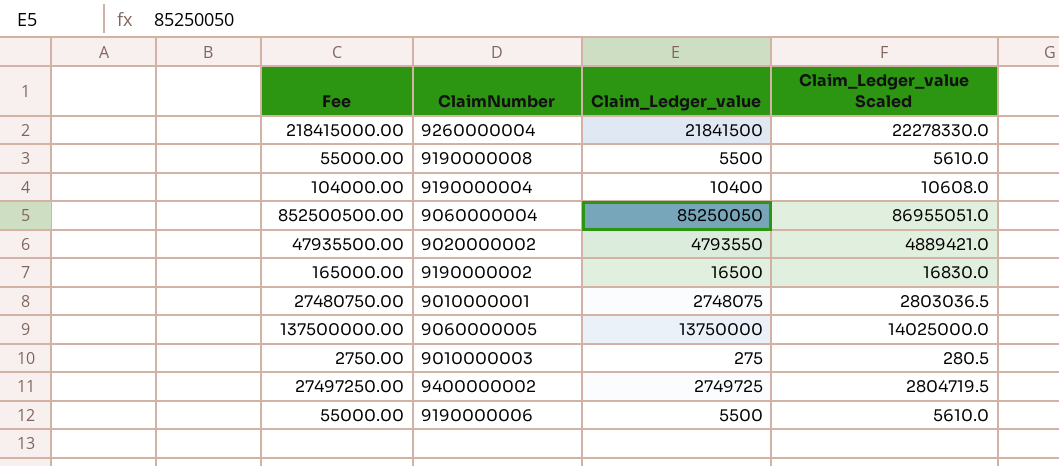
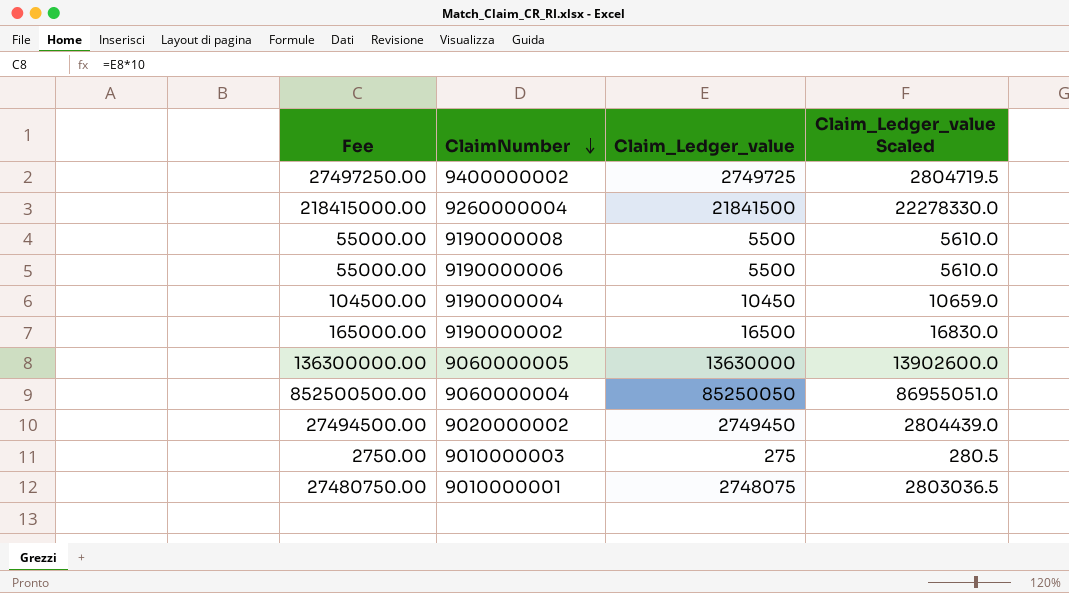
row order: none -> ClaimNumber descending
9190000004 | Fee: 104000.00 -> 104500.00
9190000004 | Claim_Ledger_value: 10400 -> 10450
9190000004 | Claim_Ledger_value Scaled: 10608.0 -> 10659.0
9060000005 | Fee: 137500000.00 -> 136300000.00
9060000005 | Claim_Ledger_value: 13750000 -> 13630000
9060000005 | Claim_Ledger_value Scaled: 14025000.0 -> 13902600.0
9020000002 | Fee: 47935500.00 -> 27494500.00
9020000002 | Claim_Ledger_value: 4793550 -> 2749450
9020000002 | Claim_Ledger_value Scaled: 4889421.0 -> 2804439.0

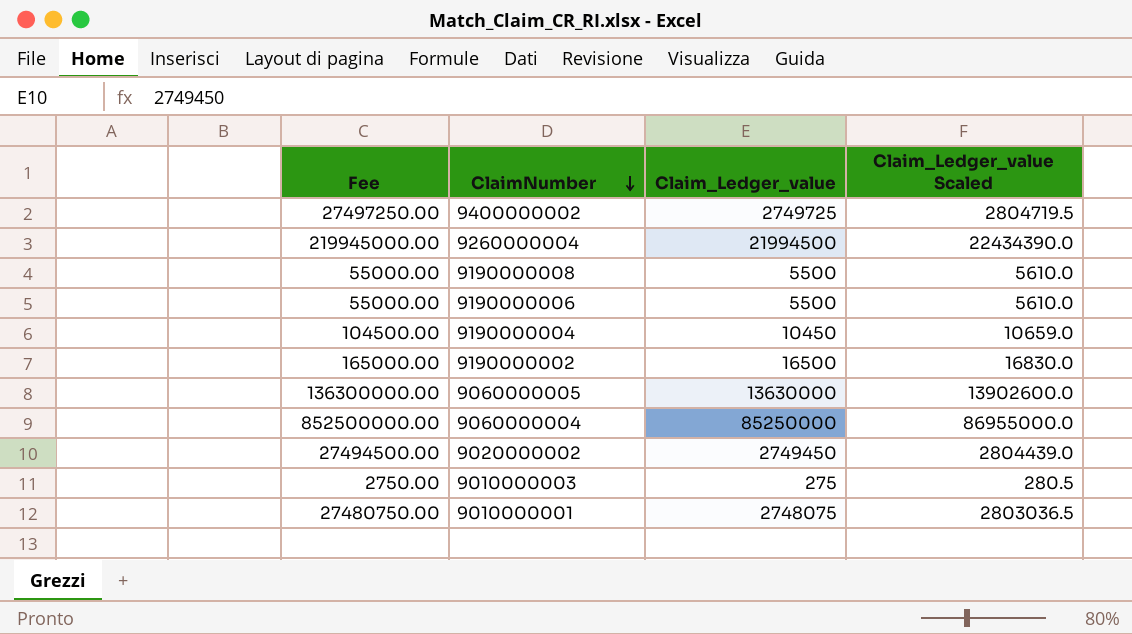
9260000004 | Fee: 218415000.00 -> 219945000.00
9260000004 | Claim_Ledger_value: 21841500 -> 21994500
9260000004 | Claim_Ledger_value Scaled: 22278330.0 -> 22434390.0
9060000004 | Fee: 852500500.00 -> 852500000.00
9060000004 | Claim_Ledger_value: 85250050 -> 85250000
9060000004 | Claim_Ledger_value Scaled: 86955051.0 -> 86955000.0

